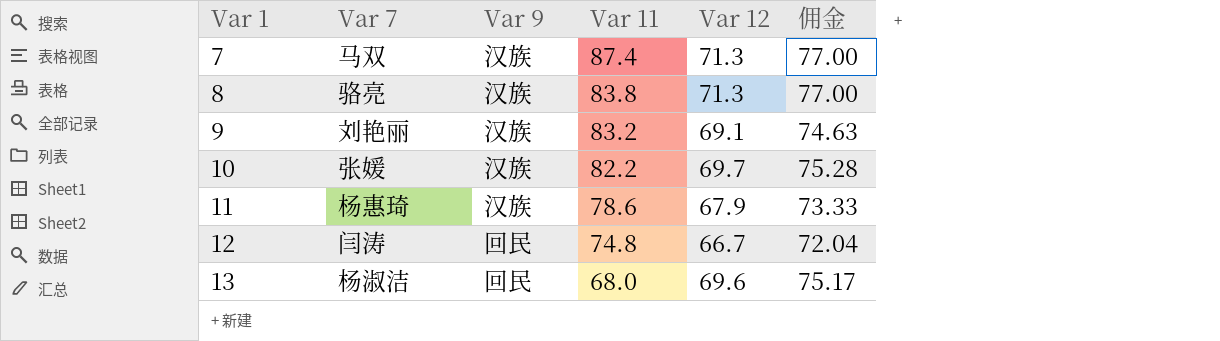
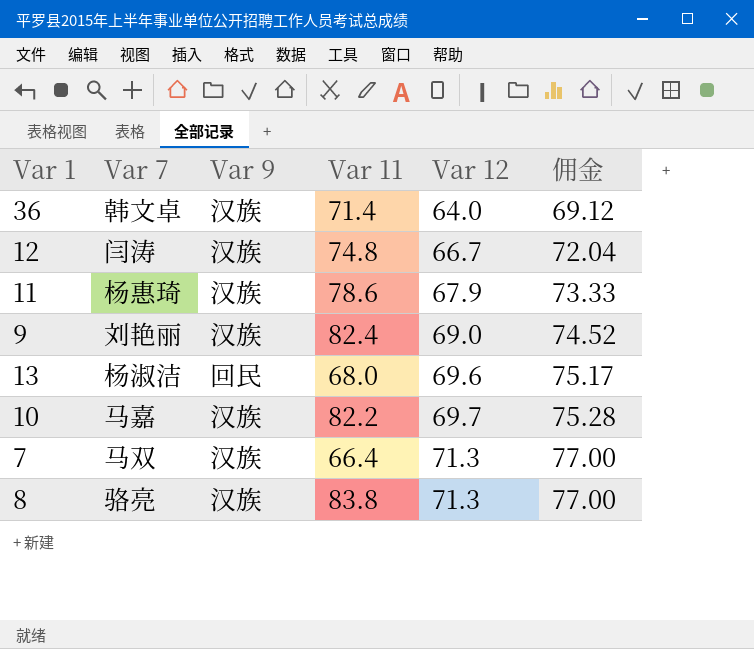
row order: Var 1 ascending -> Var 12 ascending
row 36: none -> 韩文卓 | 汉族 | 71.4 | 64.0 | 69.12
12 | Var 9: 回民 -> 汉族
9 | Var 11: 83.2 -> 82.4
9 | Var 12: 69.1 -> 69.0
9 | 佣金: 74.63 -> 74.52
10 | Var 7: 张媛 -> 马嘉
7 | Var 11: 87.4 -> 66.4

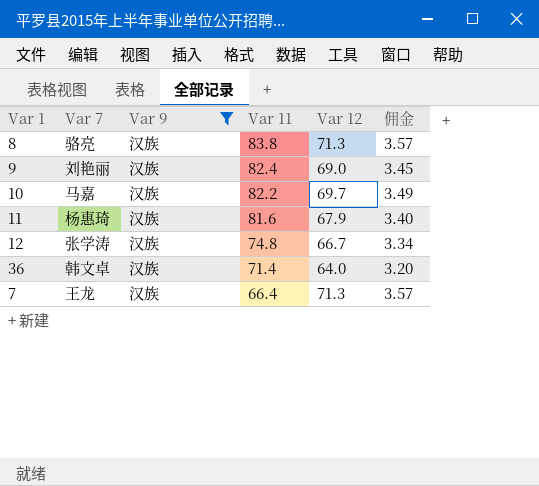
filter: none -> Var 9 = 汉族
row order: Var 12 ascending -> Var 11 descending
column 佣金 | formula: [Var 12] * 1.08 -> [Var 12] * 0.05
11 | Var 11: 78.6 -> 81.6
12 | Var 7: 闫涛 -> 张学涛
7 | Var 7: 马双 -> 王龙

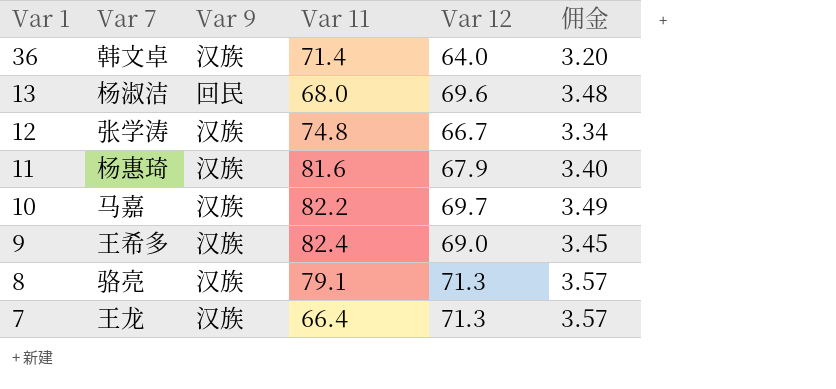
filter: Var 9 = 汉族 -> none
row order: Var 11 descending -> Var 1 descending
9 | Var 7: 刘艳丽 -> 王希多
8 | Var 11: 83.8 -> 79.1

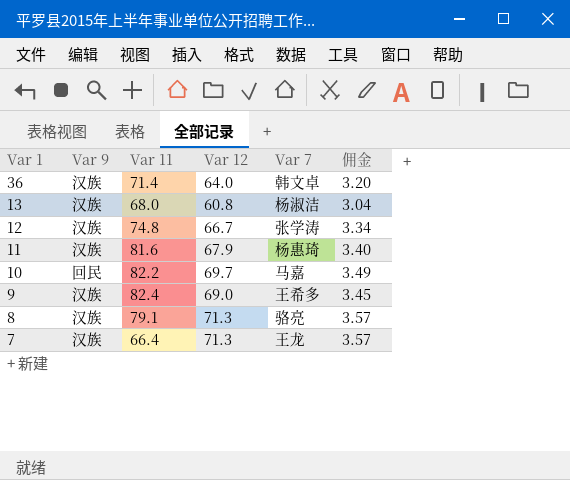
column Var 7 | position: 2 -> 5
13 | Var 9: 回民 -> 汉族
13 | Var 12: 69.6 -> 60.8
13 | 佣金: 3.48 -> 3.04
10 | Var 9: 汉族 -> 回民

